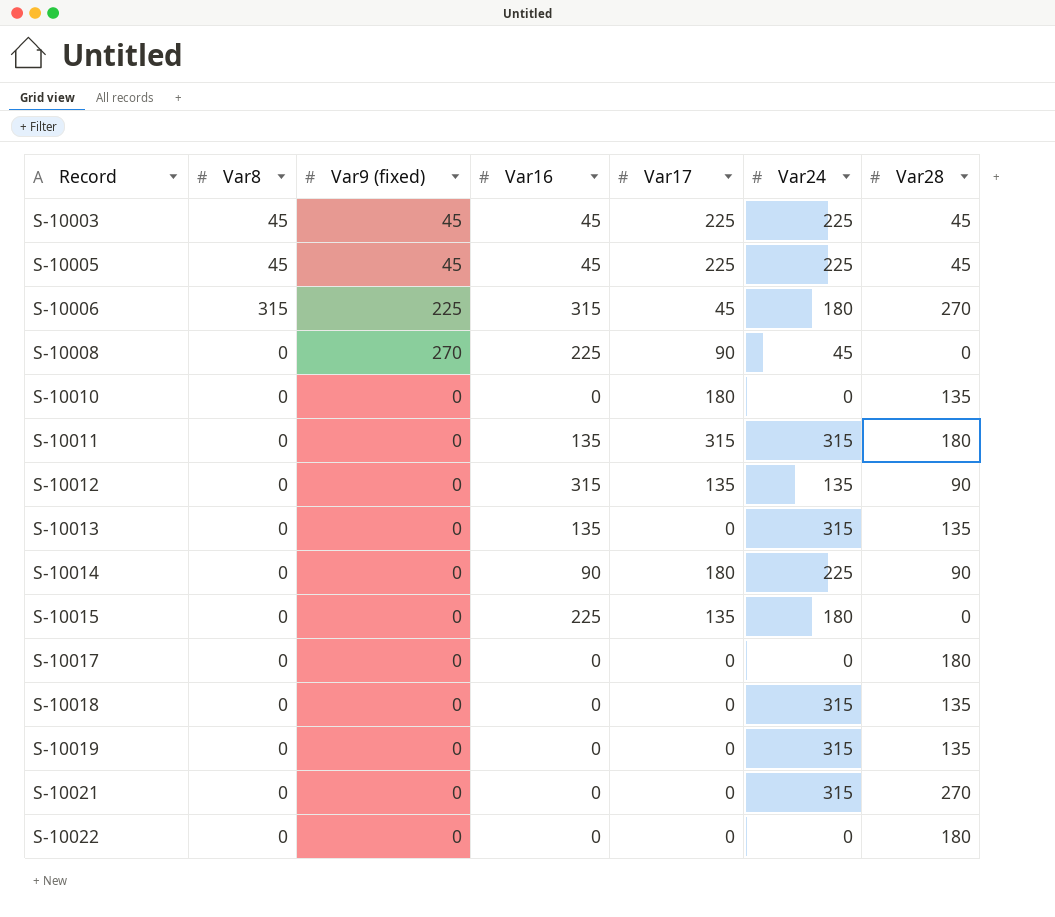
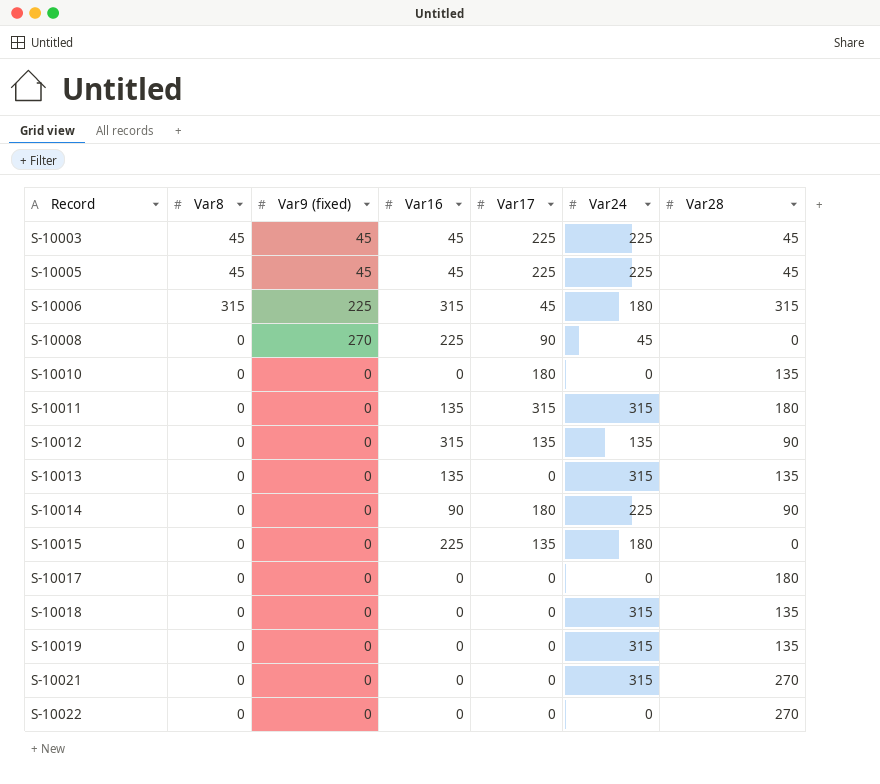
S-10006 | Var28: 270 -> 315
S-10022 | Var28: 180 -> 270

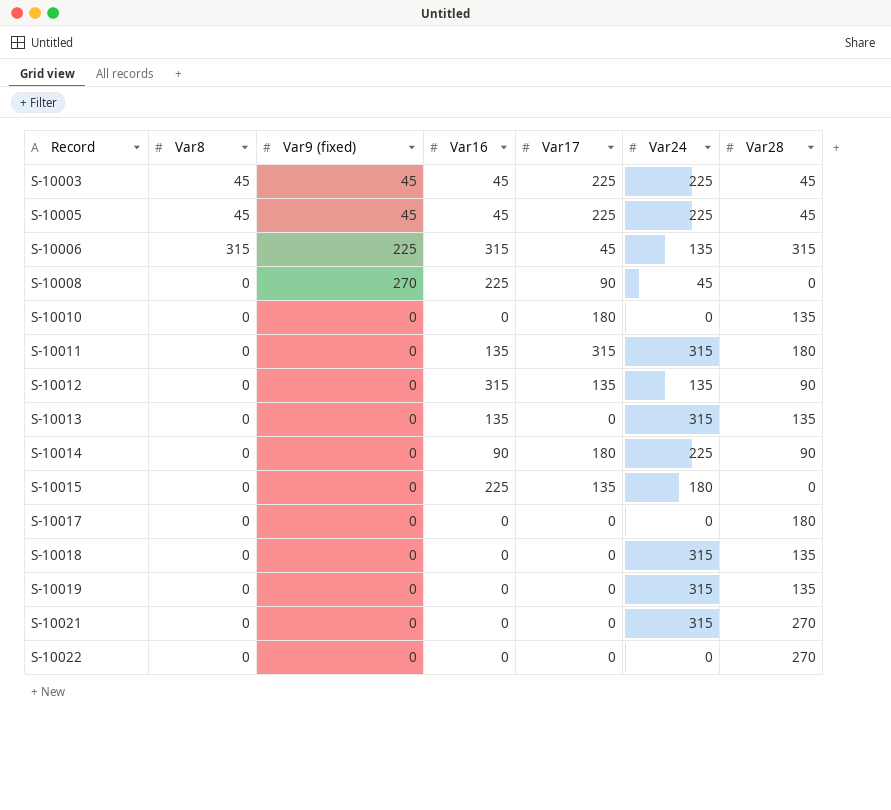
S-10006 | Var24: 180 -> 135

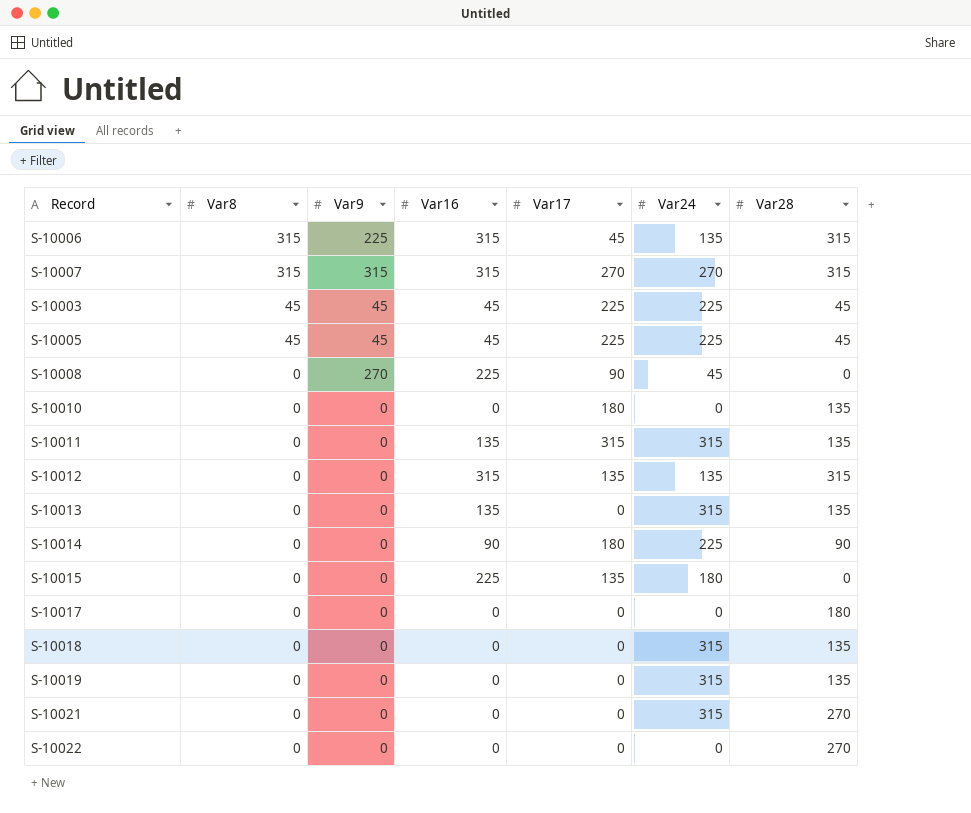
row order: Record ascending -> Var8 descending
column name: Var9 (fixed) -> Var9
row S-10007: none -> 315 | 315 | 315 | 270 | 270 | 315
S-10011 | Var28: 180 -> 135
S-10012 | Var28: 90 -> 315

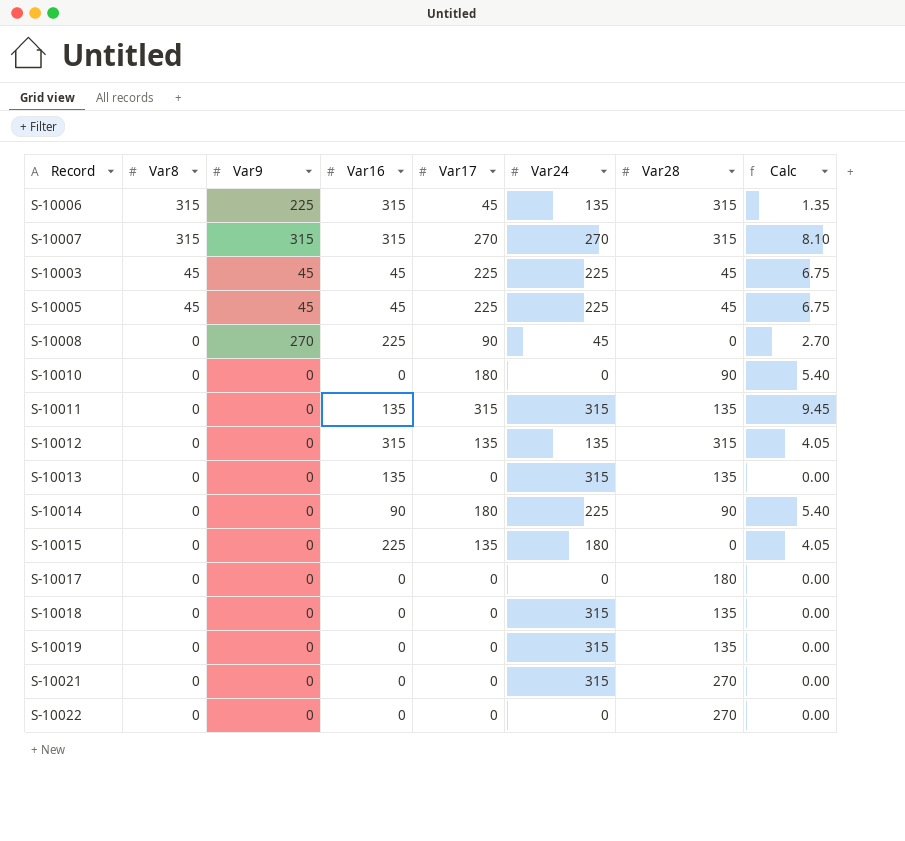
column Calc | formula: none -> [Var17] * 0.03
S-10010 | Var28: 135 -> 90

